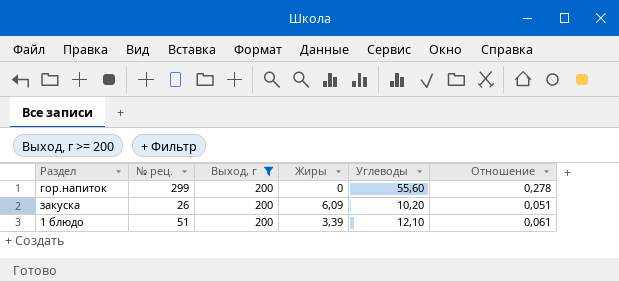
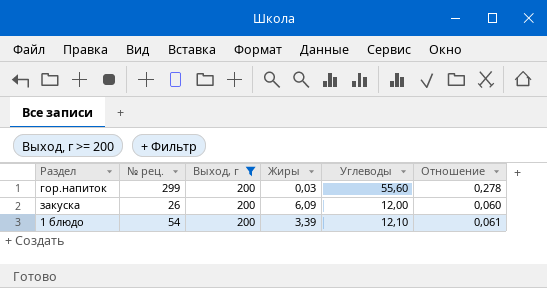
гор.напиток | Жиры: 0 -> 0,03
закуска | Углеводы: 10,20 -> 12,00
закуска | Отношение: 0,051 -> 0,060
1 блюдо | № рец.: 51 -> 54

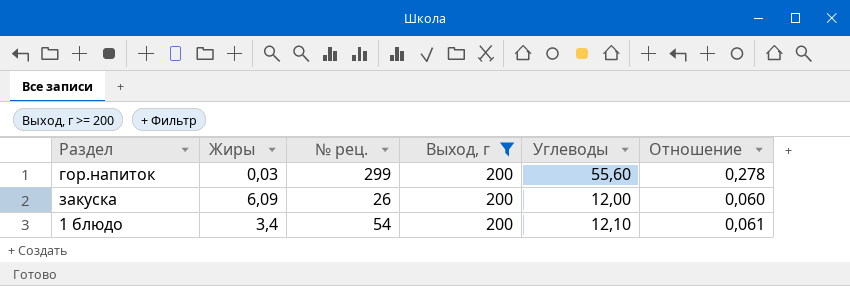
column Жиры | position: 4 -> 2
1 блюдо | Жиры: 3,39 -> 3,4

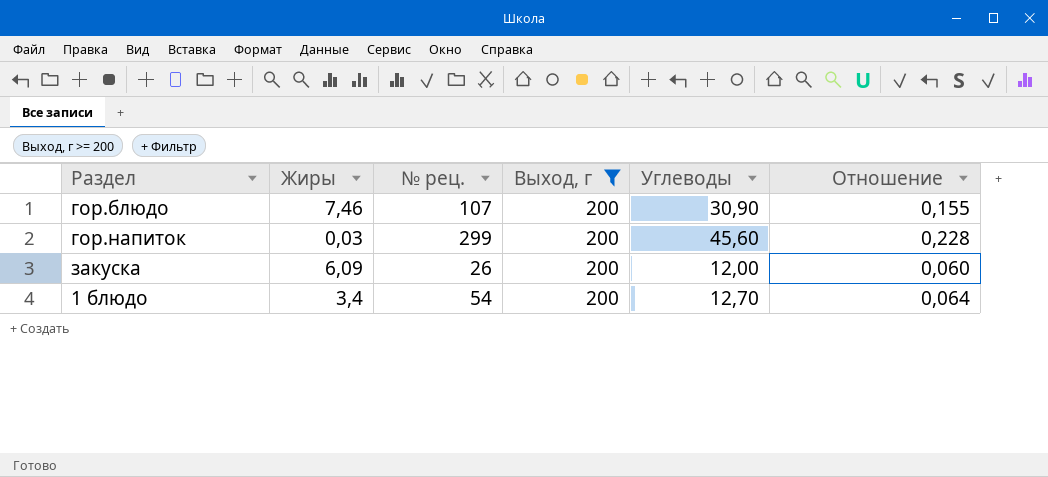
row гор.блюдо: none -> 7,46 | 107 | 200 | 30,90 | 0,155
гор.напиток | Углеводы: 55,60 -> 45,60
гор.напиток | Отношение: 0,278 -> 0,228
1 блюдо | Углеводы: 12,10 -> 12,70
1 блюдо | Отношение: 0,061 -> 0,064

